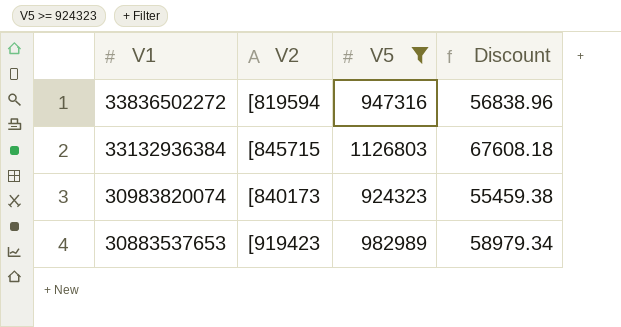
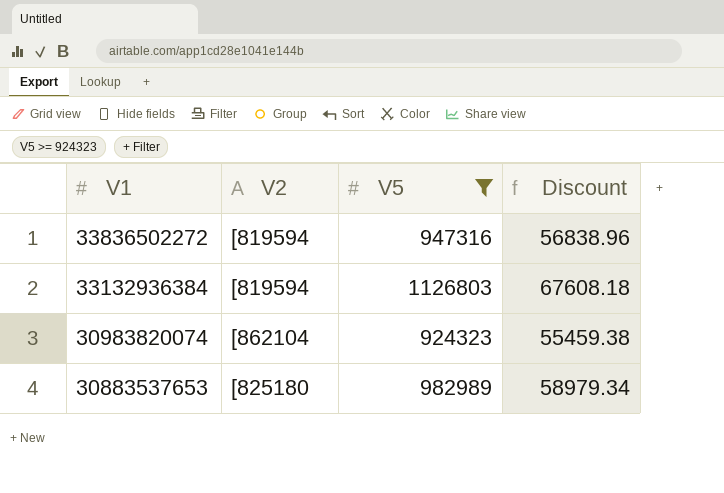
33132936384 | V2: [845715 -> [819594
30983820074 | V2: [840173 -> [862104
30883537653 | V2: [919423 -> [825180

